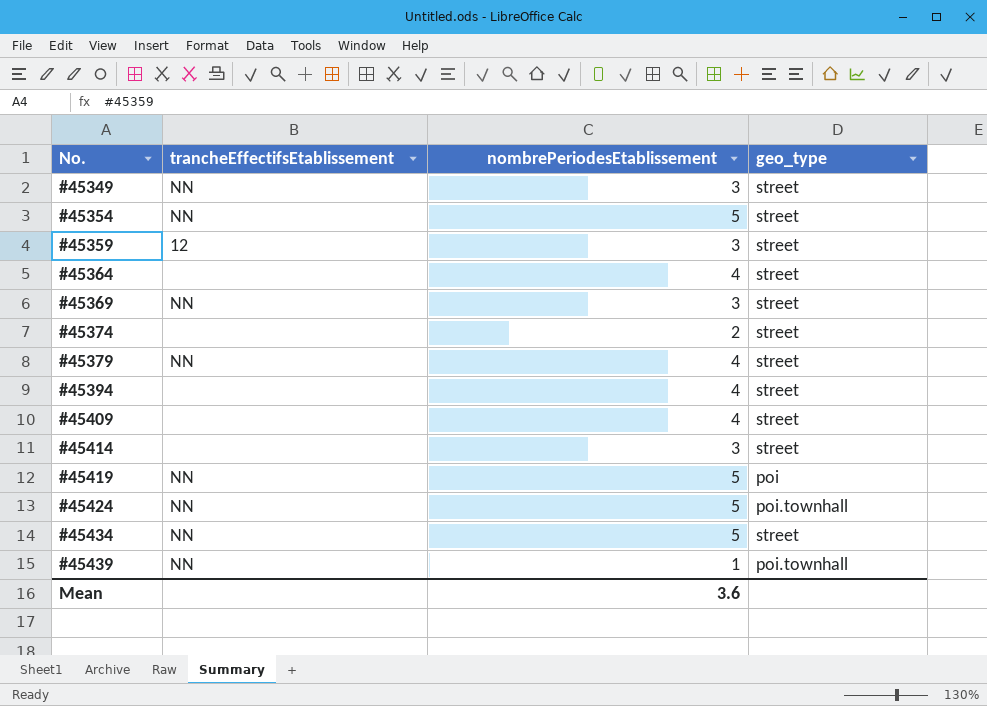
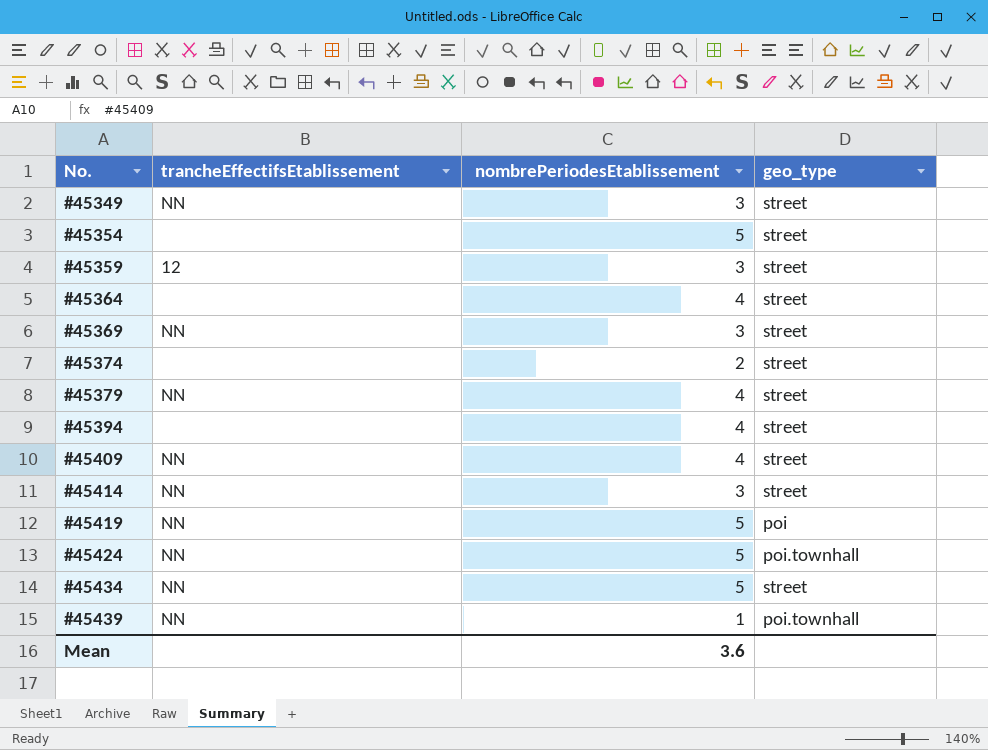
#45354 | trancheEffectifsEtablissement: NN -> none
#45409 | trancheEffectifsEtablissement: none -> NN
#45414 | trancheEffectifsEtablissement: none -> NN

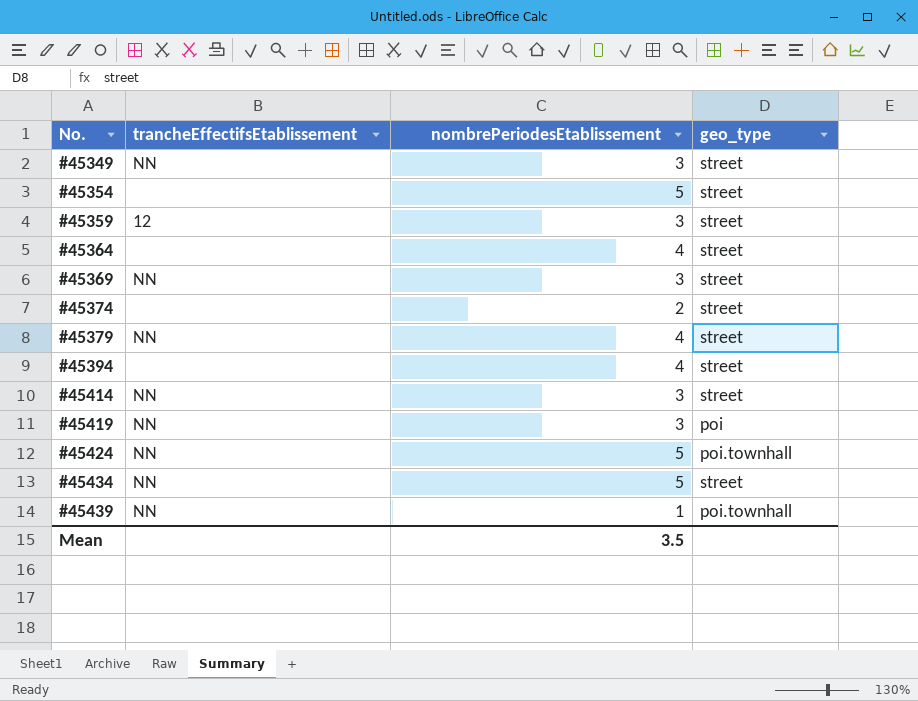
row #45409: NN | 4 | street -> none
#45419 | nombrePeriodesEtablissement: 5 -> 3
Mean | nombrePeriodesEtablissement: 3.6 -> 3.5

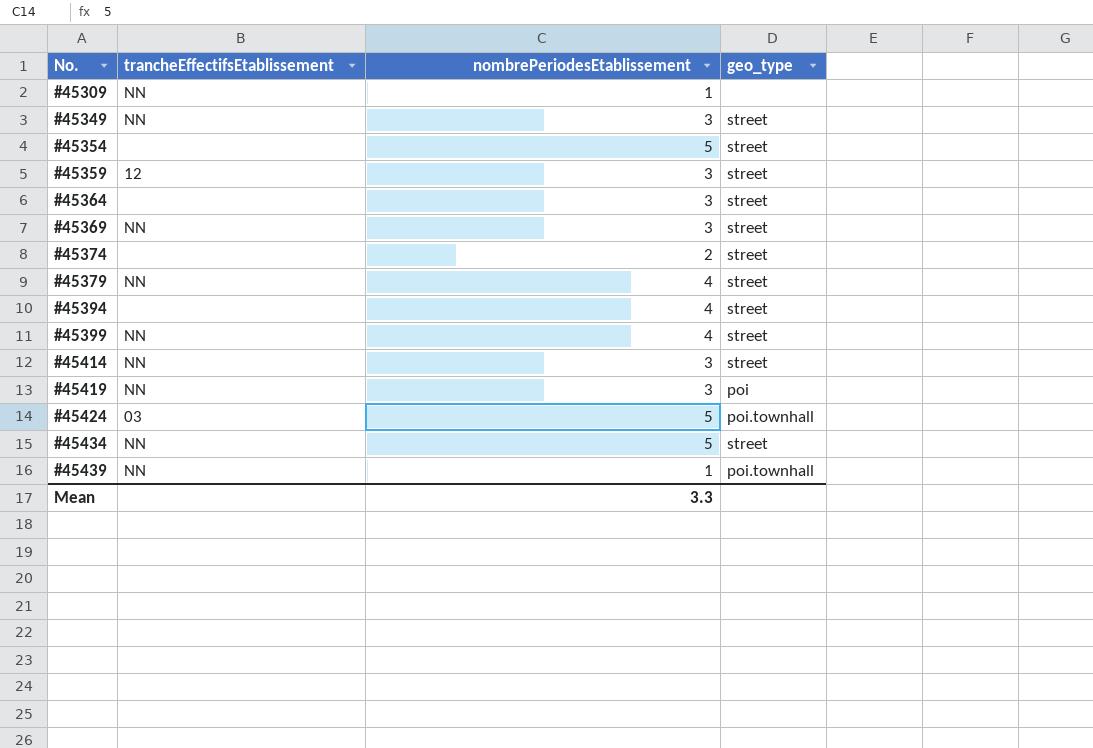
row #45309: none -> NN | 1 | none
#45364 | nombrePeriodesEtablissement: 4 -> 3
row #45399: none -> NN | 4 | street
#45424 | trancheEffectifsEtablissement: NN -> 03
Mean | nombrePeriodesEtablissement: 3.5 -> 3.3

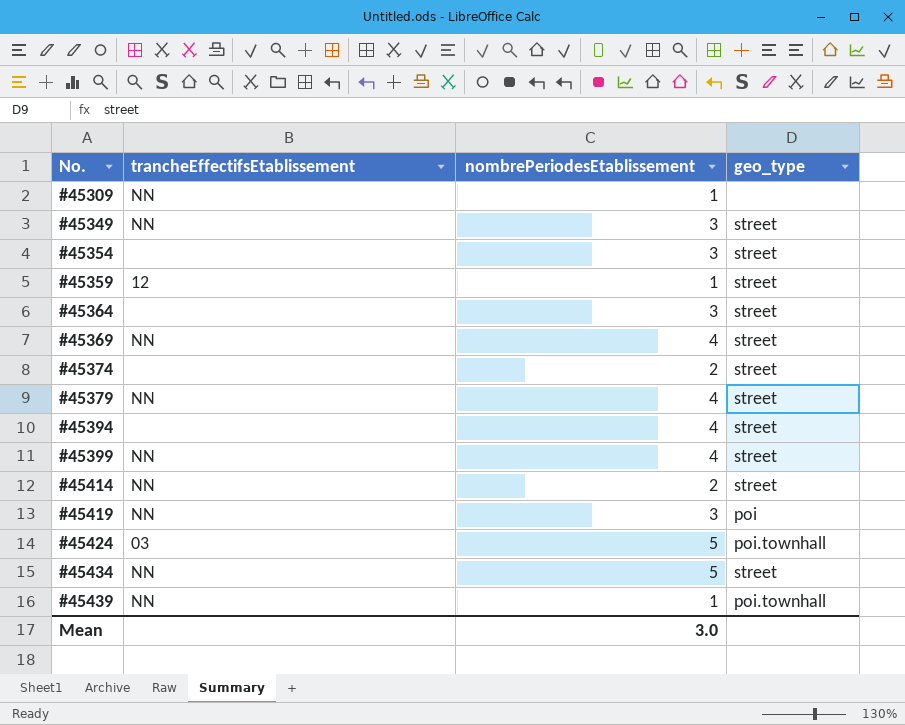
#45354 | nombrePeriodesEtablissement: 5 -> 3
#45359 | nombrePeriodesEtablissement: 3 -> 1
#45369 | nombrePeriodesEtablissement: 3 -> 4
#45414 | nombrePeriodesEtablissement: 3 -> 2
Mean | nombrePeriodesEtablissement: 3.3 -> 3.0

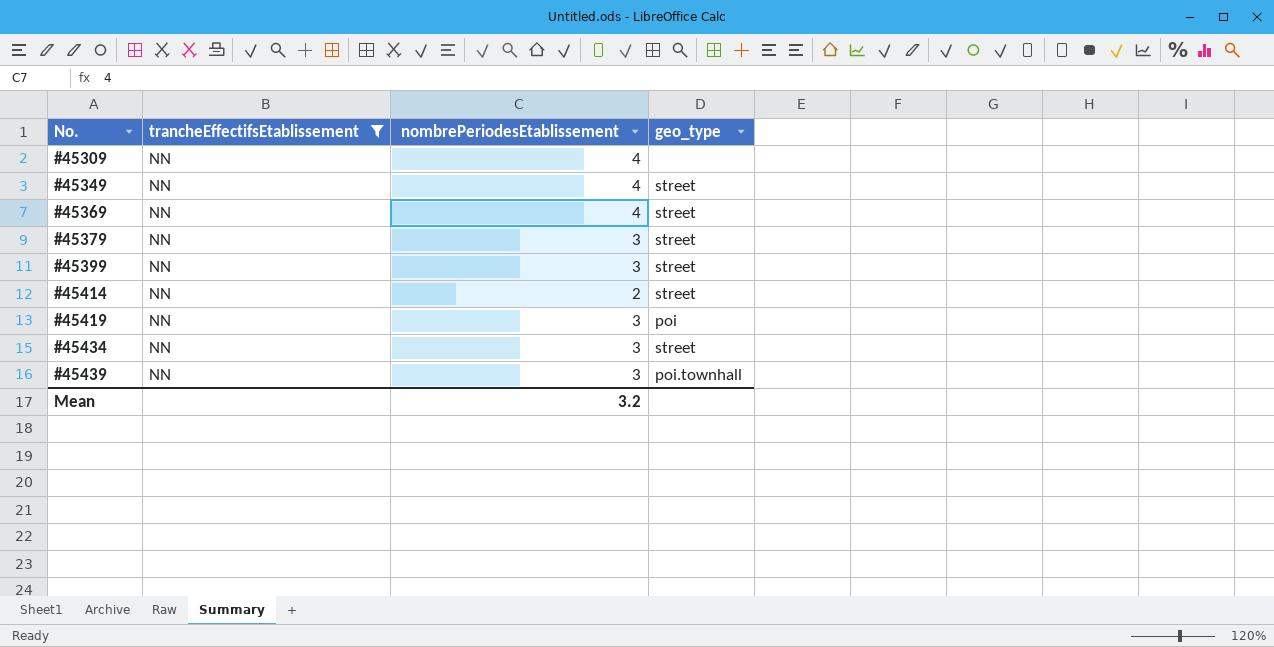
filter: none -> trancheEffectifsEtablissement = NN
#45309 | nombrePeriodesEtablissement: 1 -> 4
#45349 | nombrePeriodesEtablissement: 3 -> 4
#45379 | nombrePeriodesEtablissement: 4 -> 3
#45399 | nombrePeriodesEtablissement: 4 -> 3
#45434 | nombrePeriodesEtablissement: 5 -> 3
#45439 | nombrePeriodesEtablissement: 1 -> 3
Mean | nombrePeriodesEtablissement: 3.0 -> 3.2

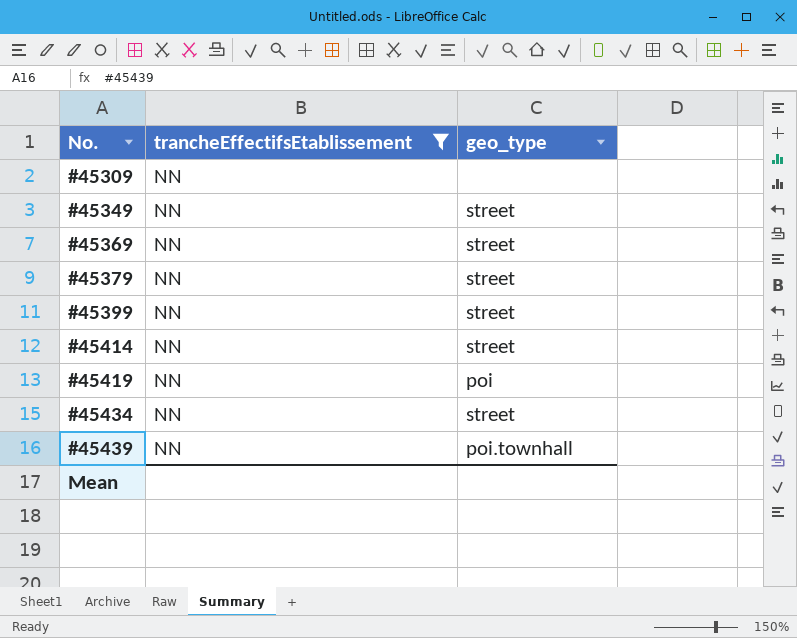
column nombrePeriodesEtablissement | position: 3 -> none

